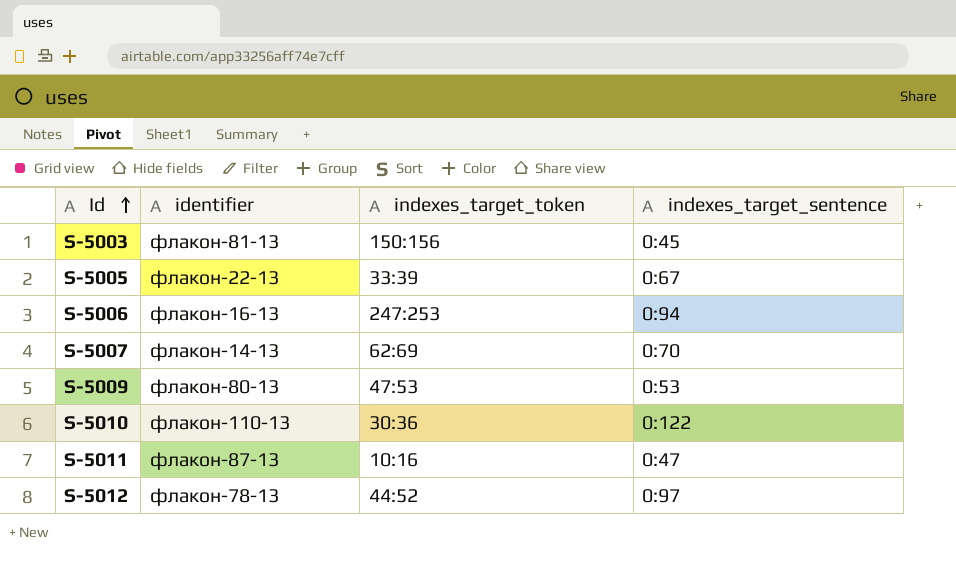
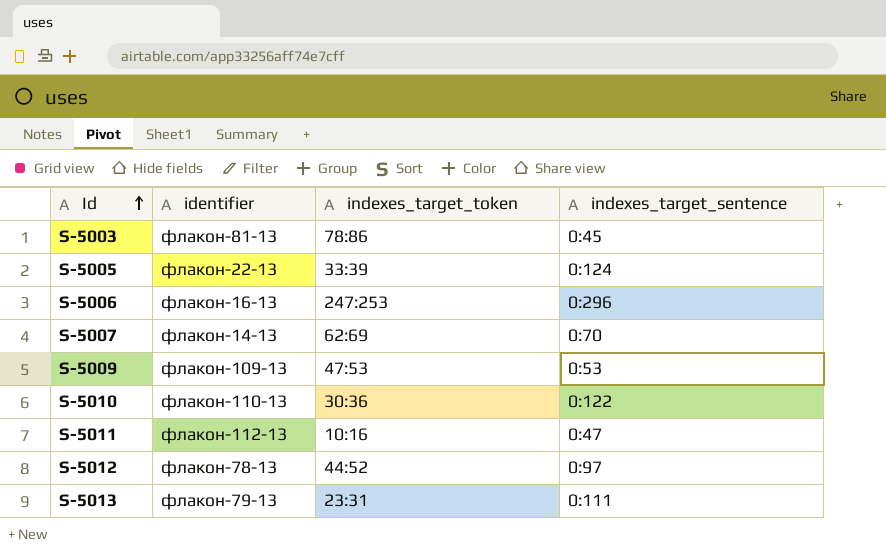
S-5003 | indexes_target_token: 150:156 -> 78:86
S-5005 | indexes_target_sentence: 0:67 -> 0:124
S-5006 | indexes_target_sentence: 0:94 -> 0:296
S-5009 | identifier: флакон-80-13 -> флакон-109-13
S-5011 | identifier: флакон-87-13 -> флакон-112-13
row S-5013: none -> флакон-79-13 | 23:31 | 0:111

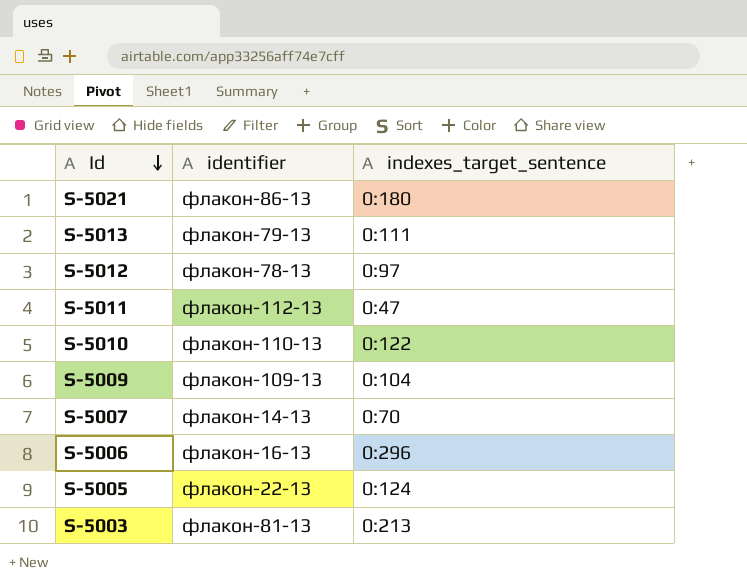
row order: Id ascending -> Id descending
column indexes_target_token | position: 3 -> none
row S-5021: none -> флакон-86-13 | 0:180
S-5009 | indexes_target_sentence: 0:53 -> 0:104
S-5003 | indexes_target_sentence: 0:45 -> 0:213

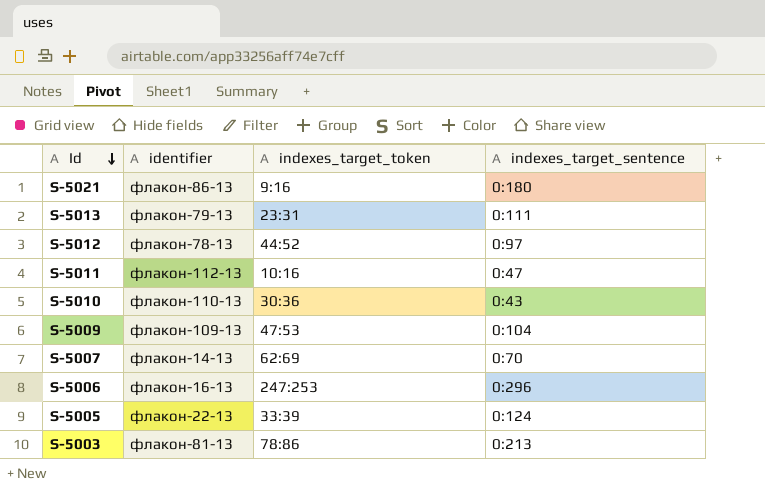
column indexes_target_token | position: none -> 3
S-5010 | indexes_target_sentence: 0:122 -> 0:43

